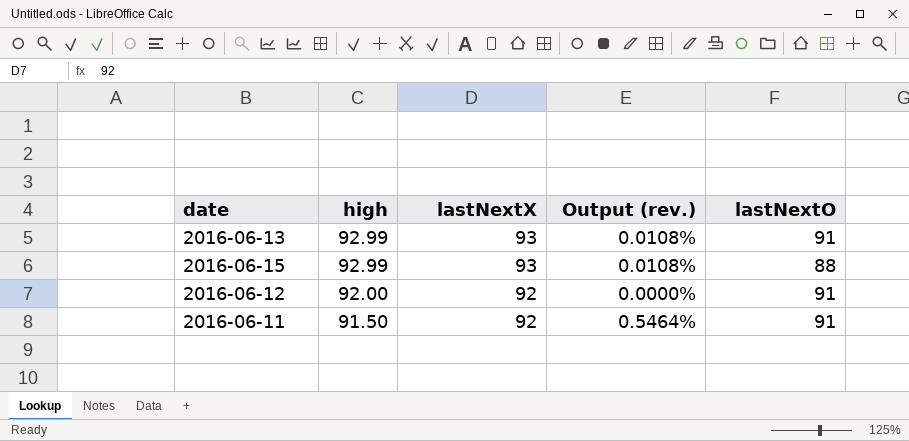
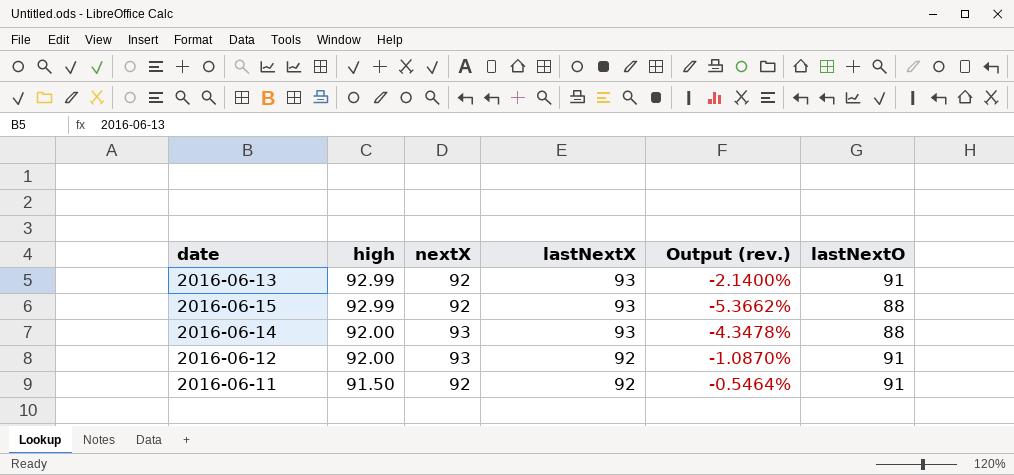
column nextX | position: none -> 3
column Output (rev.) | formula: ([lastNextX] - [high]) / [high] -> ([lastNextO] - [high]) / [high]
row 2016-06-14: none -> 92.00 | 93 | 93 | -4.3478% | 88

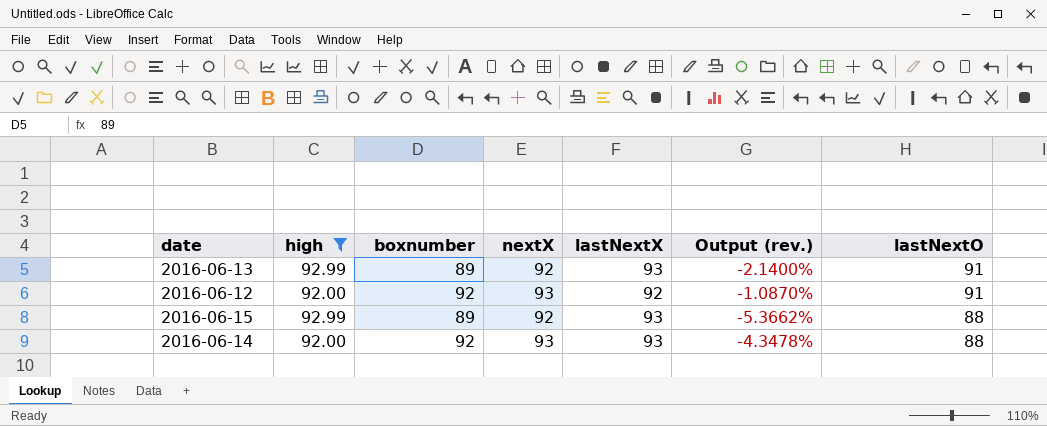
filter: none -> high != 91.50
row order: high descending -> lastNextO descending
column boxnumber | position: none -> 3

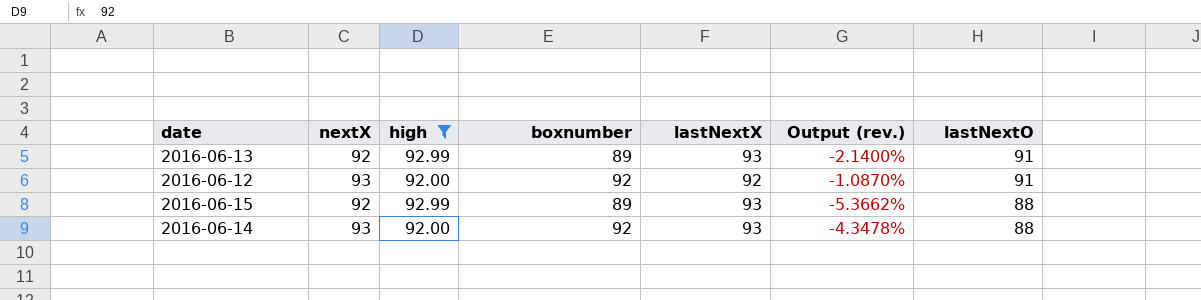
column nextX | position: 4 -> 2

